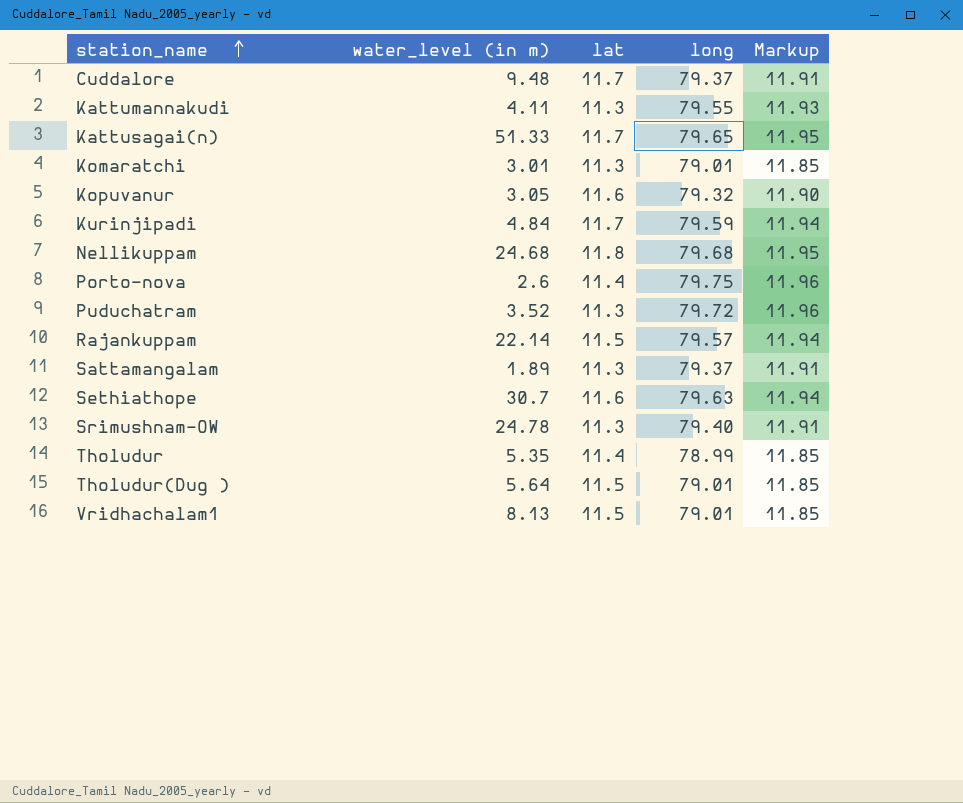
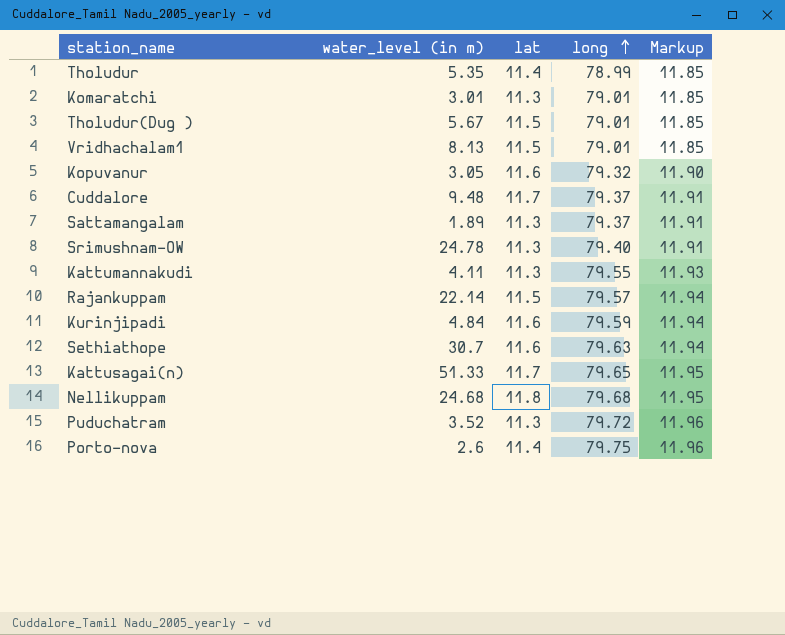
row order: station_name ascending -> long ascending
Tholudur(Dug ) | water_level (in m): 5.64 -> 5.67
Kurinjipadi | lat: 11.7 -> 11.6

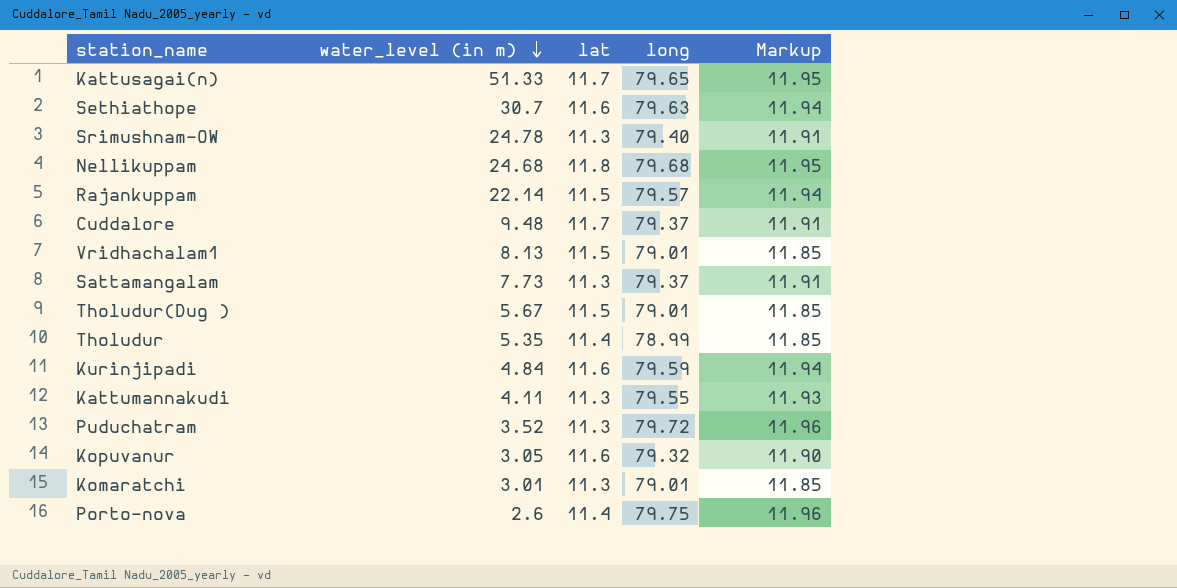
row order: long ascending -> water_level (in m) descending
Sattamangalam | water_level (in m): 1.89 -> 7.73

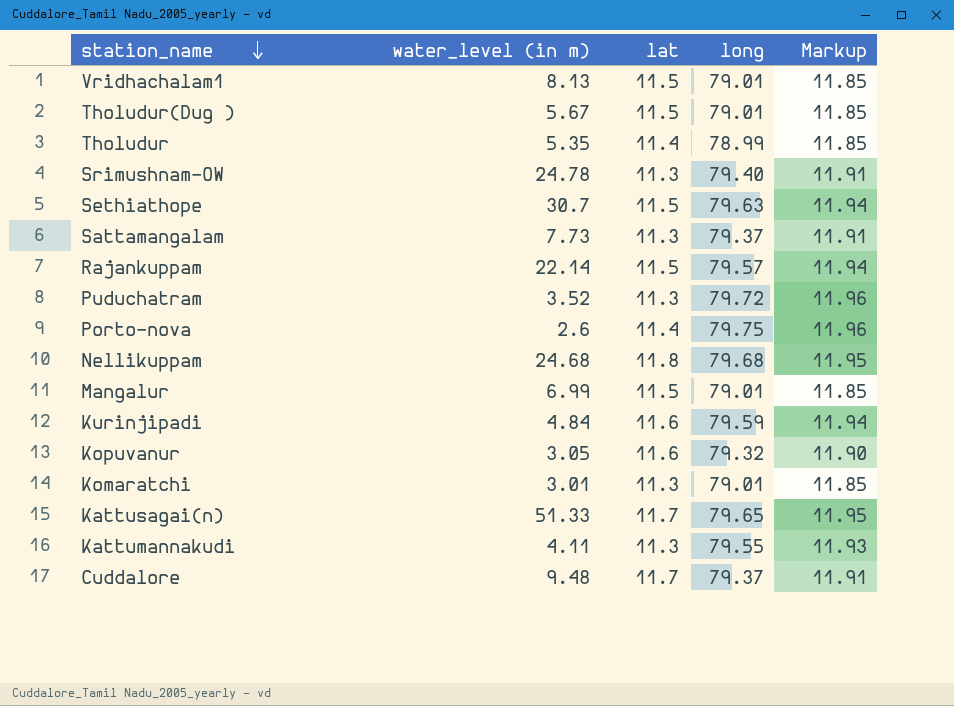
row order: water_level (in m) descending -> station_name descending
Sethiathope | lat: 11.6 -> 11.5
row Mangalur: none -> 6.99 | 11.5 | 79.01 | 11.85

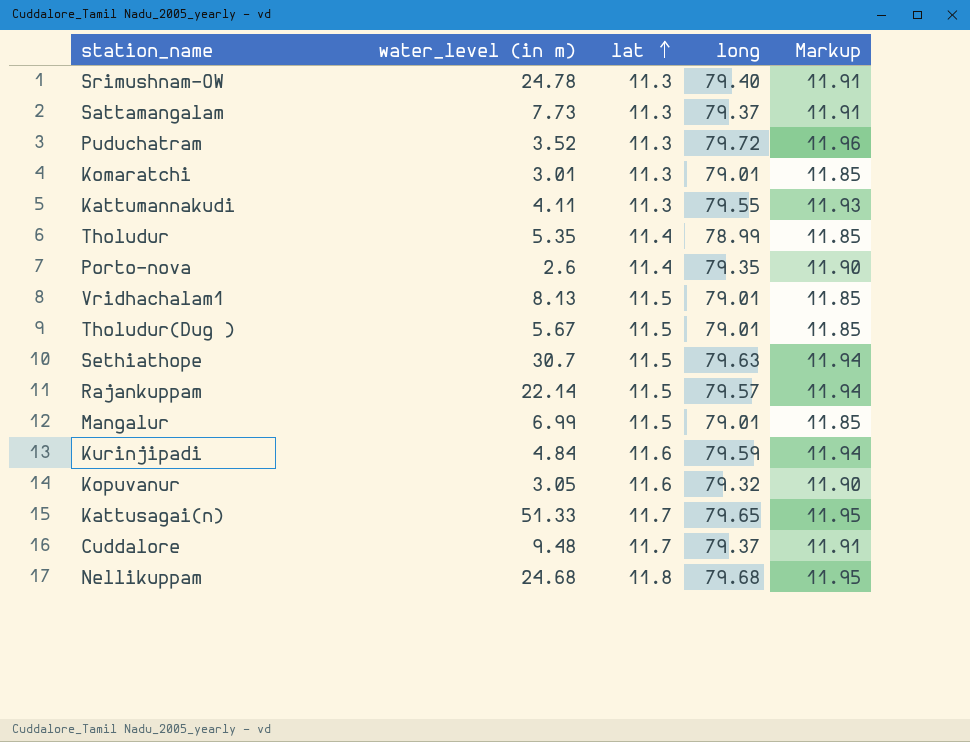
row order: station_name descending -> lat ascending
Porto-nova | long: 79.75 -> 79.35
Porto-nova | Markup: 11.96 -> 11.90

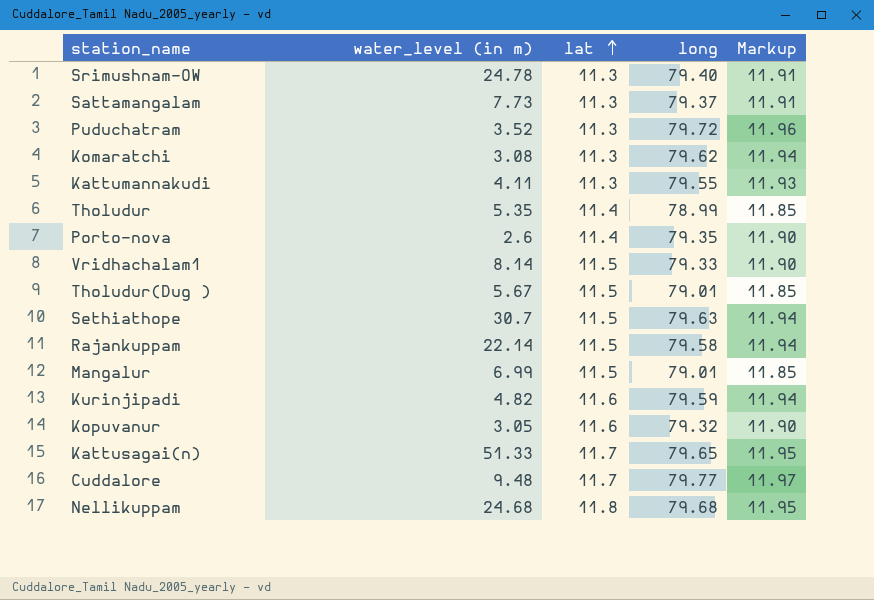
Komaratchi | water_level (in m): 3.01 -> 3.08
Komaratchi | long: 79.01 -> 79.62
Komaratchi | Markup: 11.85 -> 11.94
Vridhachalam1 | water_level (in m): 8.13 -> 8.14
Vridhachalam1 | long: 79.01 -> 79.33
Vridhachalam1 | Markup: 11.85 -> 11.90
Rajankuppam | long: 79.57 -> 79.58
Kurinjipadi | water_level (in m): 4.84 -> 4.82
Cuddalore | long: 79.37 -> 79.77
Cuddalore | Markup: 11.91 -> 11.97

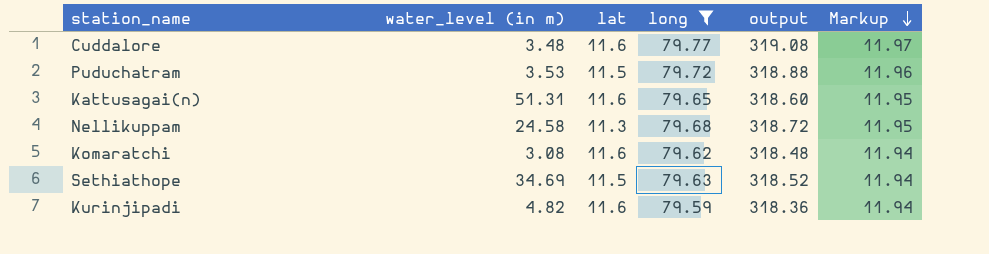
filter: none -> long >= 79.59
row order: lat ascending -> Markup descending
column output | formula: none -> [long] * 4
Cuddalore | water_level (in m): 9.48 -> 3.48
Cuddalore | lat: 11.7 -> 11.6
Puduchatram | water_level (in m): 3.52 -> 3.53
Puduchatram | lat: 11.3 -> 11.5
Kattusagai(n) | water_level (in m): 51.33 -> 51.31
Kattusagai(n) | lat: 11.7 -> 11.6
Nellikuppam | water_level (in m): 24.68 -> 24.58
Nellikuppam | lat: 11.8 -> 11.3
Komaratchi | lat: 11.3 -> 11.6
Sethiathope | water_level (in m): 30.7 -> 34.69

